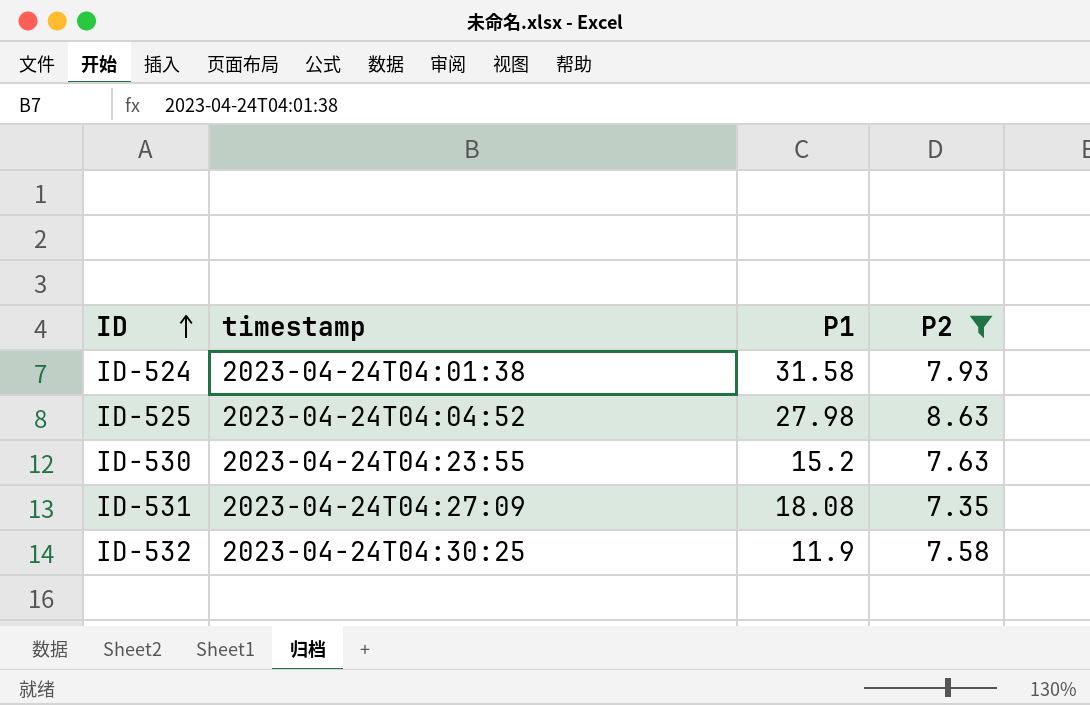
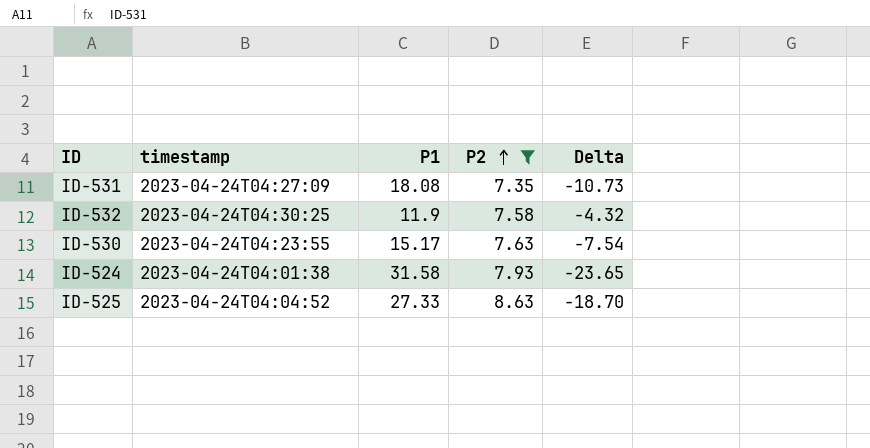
row order: ID ascending -> P2 ascending
column Delta | formula: none -> [P2] - [P1]
ID-530 | P1: 15.2 -> 15.17
ID-525 | P1: 27.98 -> 27.33

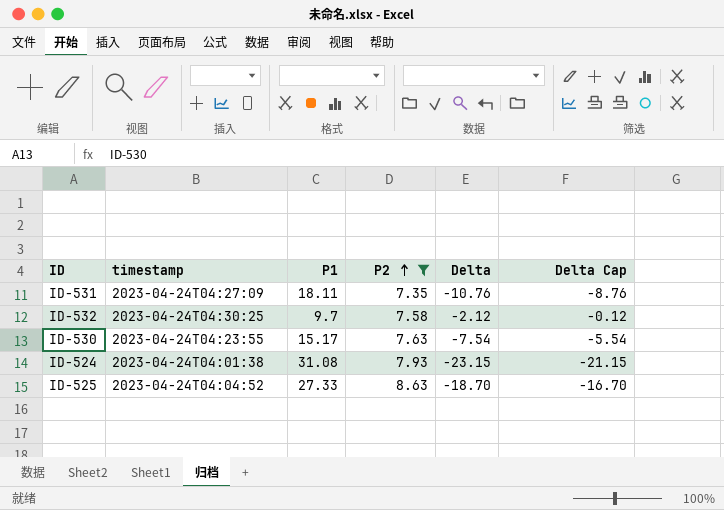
column Delta Cap | formula: none -> [Delta] + 2
ID-531 | P1: 18.08 -> 18.11
ID-531 | Delta: -10.73 -> -10.76
ID-532 | P1: 11.9 -> 9.7
ID-532 | Delta: -4.32 -> -2.12
ID-524 | P1: 31.58 -> 31.08
ID-524 | Delta: -23.65 -> -23.15

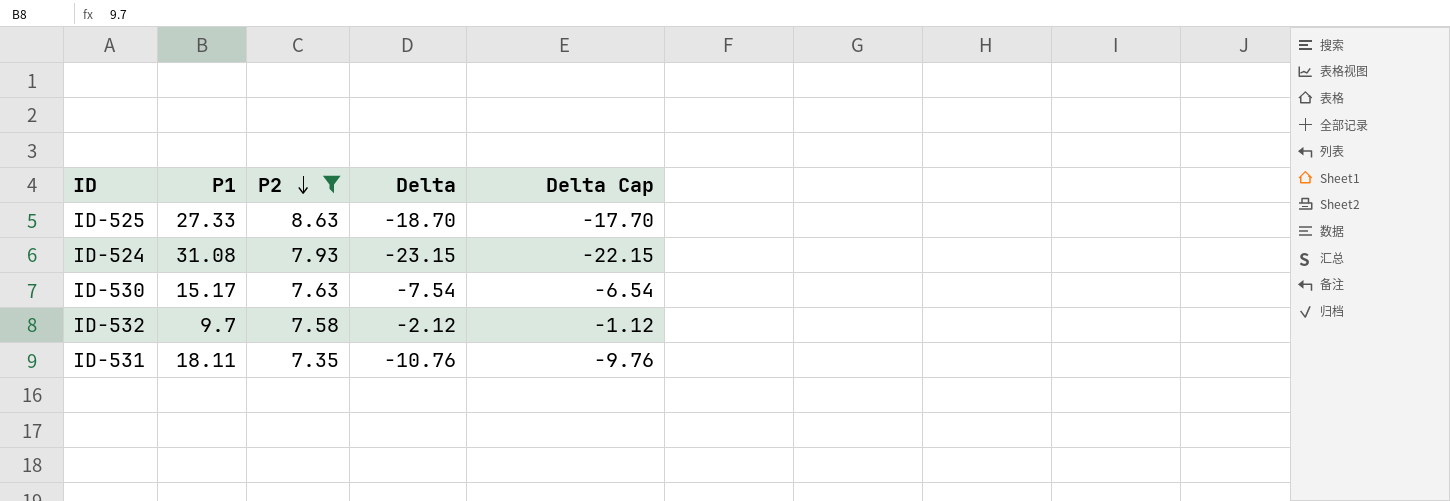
row order: P2 ascending -> P2 descending
column timestamp | position: 2 -> none
column Delta Cap | formula: [Delta] + 2 -> [Delta] + 1

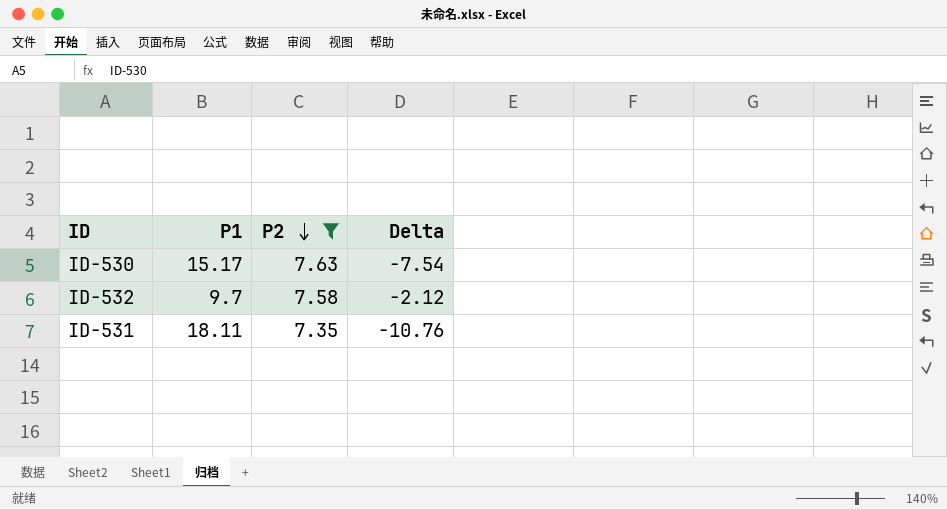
column Delta Cap | formula: [Delta] + 1 -> none
row ID-525: 27.33 | 8.63 | -18.70 | -17.70 -> none
row ID-524: 31.08 | 7.93 | -23.15 | -22.15 -> none

